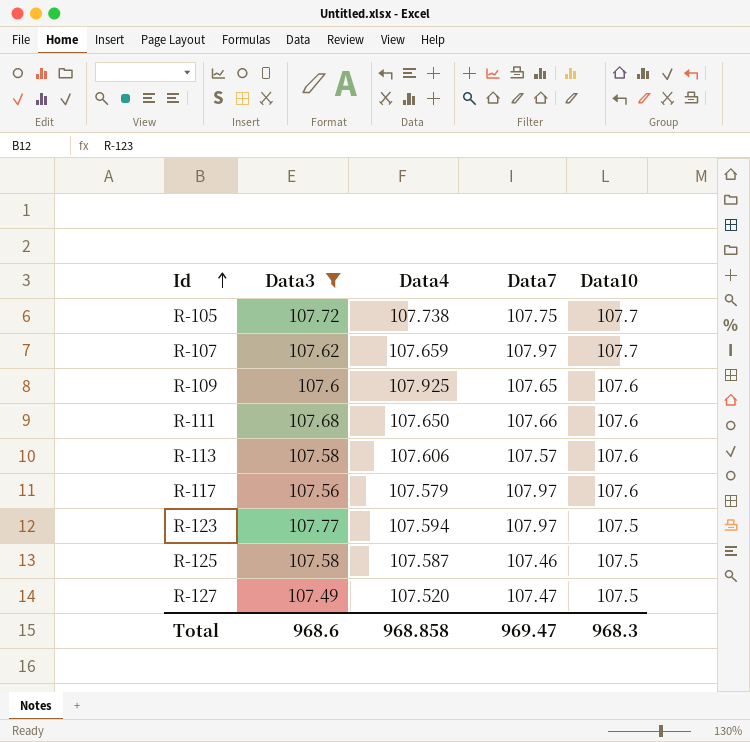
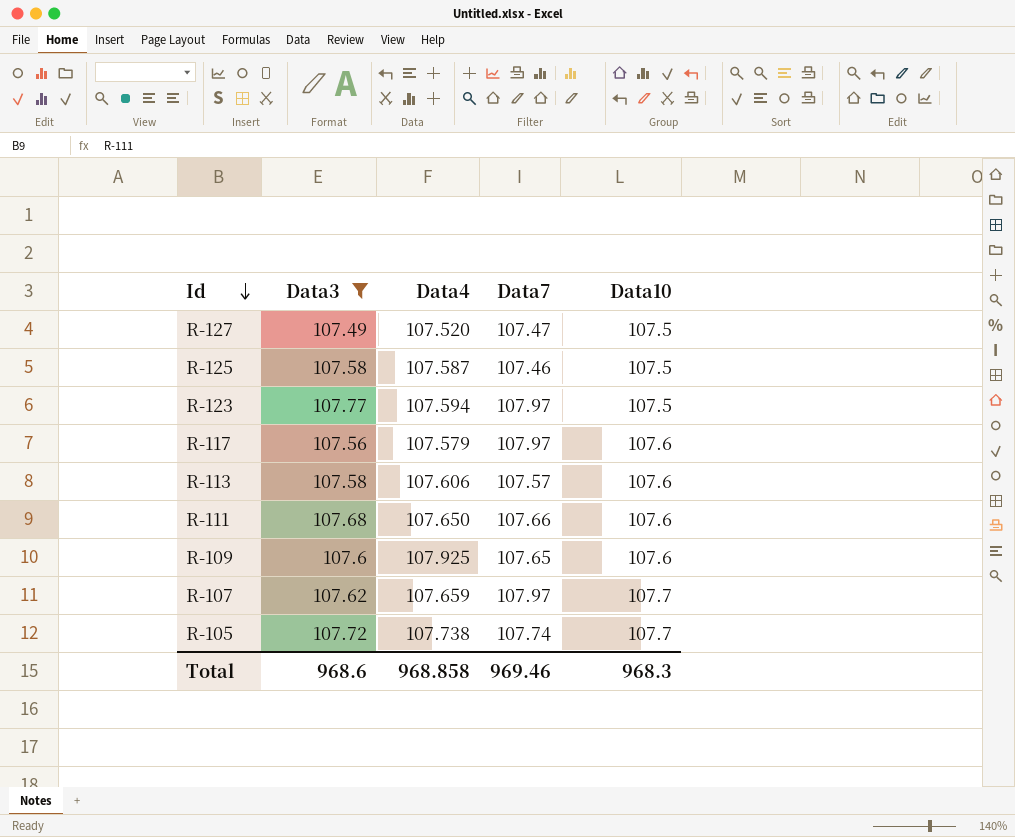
row order: Id ascending -> Id descending
R-105 | Data7: 107.75 -> 107.74
Total | Data7: 969.47 -> 969.46

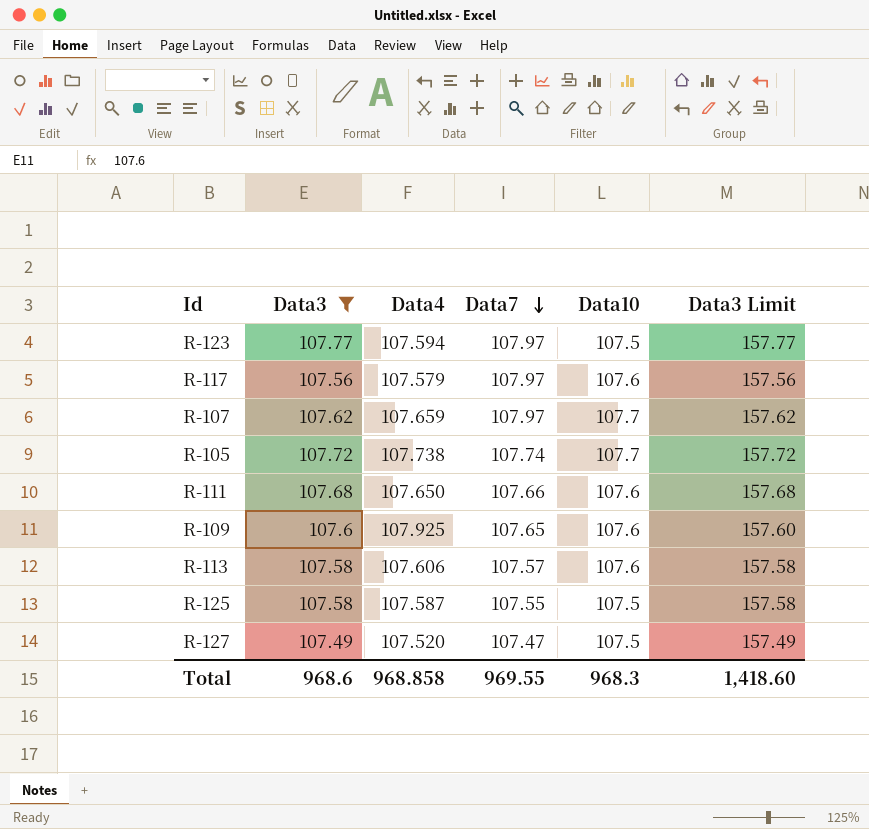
row order: Id descending -> Data7 descending
column Data3 Limit | formula: none -> [Data3] + 50
R-125 | Data7: 107.46 -> 107.55
Total | Data7: 969.46 -> 969.55

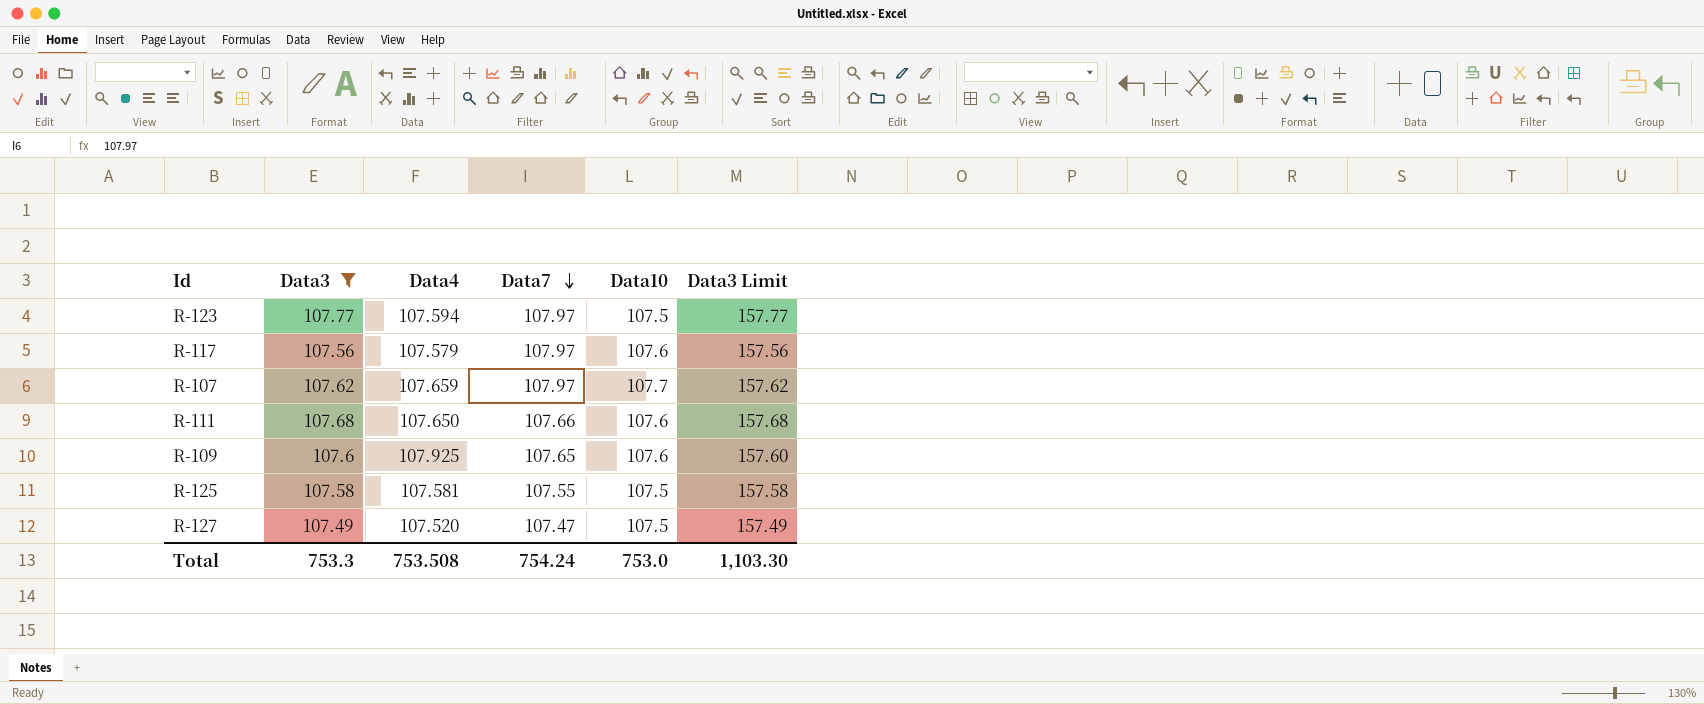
row R-105: 107.72 | 107.738 | 107.74 | 107.7 | 157.72 -> none
row R-113: 107.58 | 107.606 | 107.57 | 107.6 | 157.58 -> none
R-125 | Data4: 107.587 -> 107.581
Total | Data3: 968.6 -> 753.3
Total | Data4: 968.858 -> 753.508
Total | Data7: 969.55 -> 754.24
Total | Data10: 968.3 -> 753.0
Total | Data3 Limit: 1,418.60 -> 1,103.30

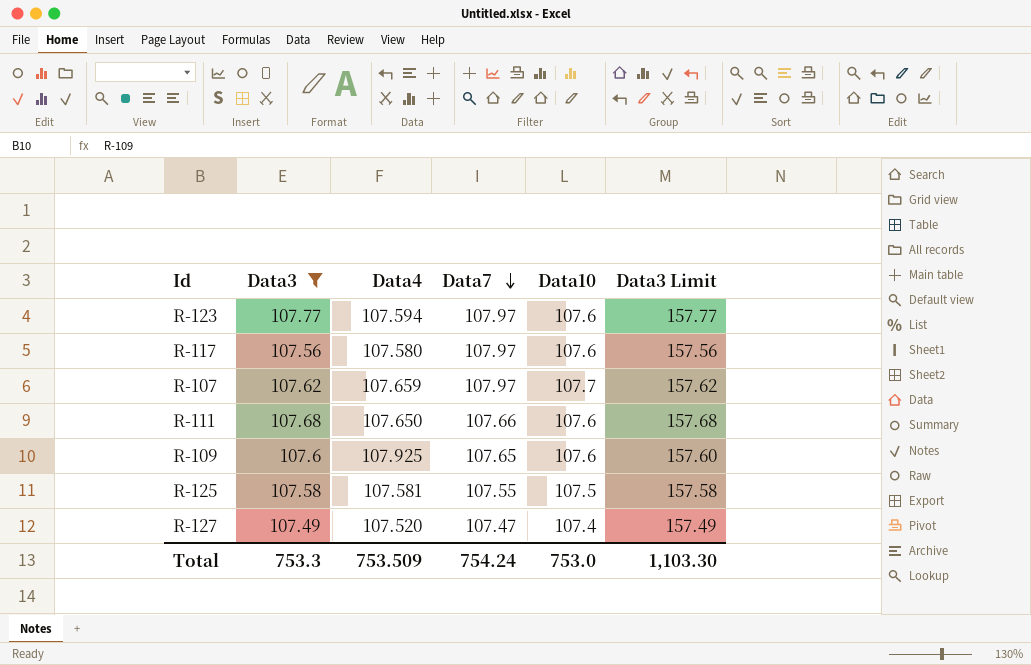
R-123 | Data10: 107.5 -> 107.6
R-117 | Data4: 107.579 -> 107.580
R-127 | Data10: 107.5 -> 107.4
Total | Data4: 753.508 -> 753.509

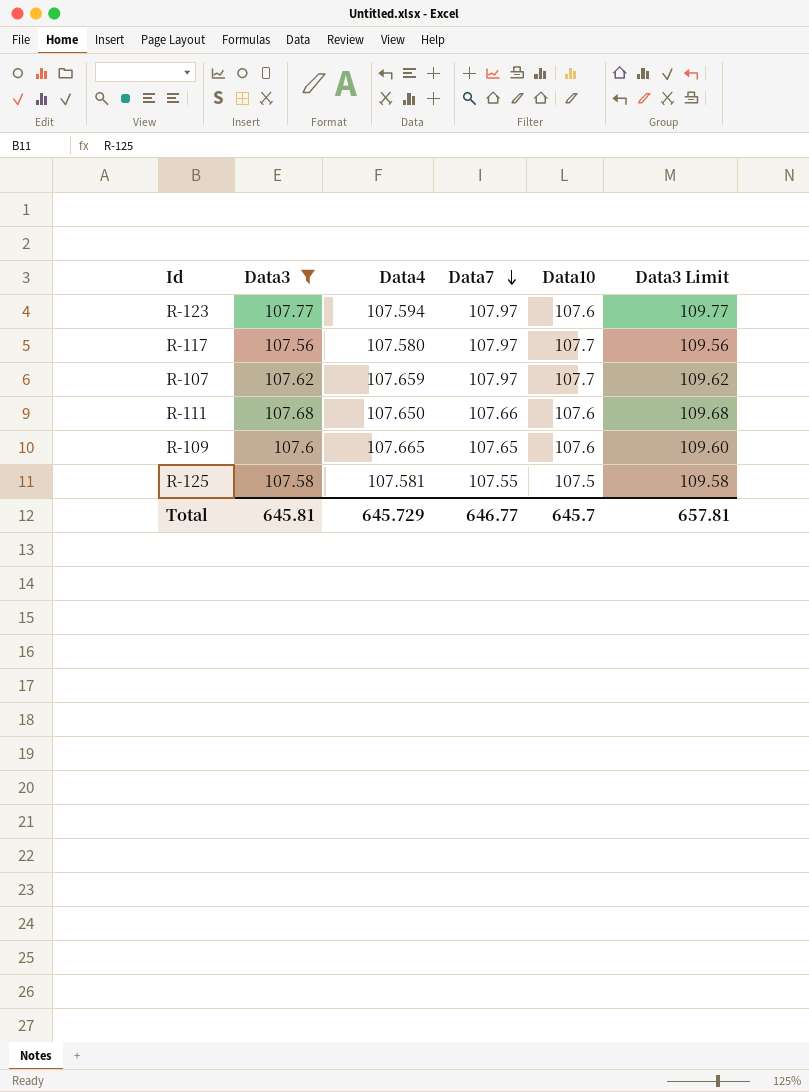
column Data3 Limit | formula: [Data3] + 50 -> [Data3] + 2
row R-127: 107.49 | 107.520 | 107.47 | 107.4 | 157.49 -> none
R-117 | Data10: 107.6 -> 107.7
R-109 | Data4: 107.925 -> 107.665
Total | Data3: 753.3 -> 645.81
Total | Data4: 753.509 -> 645.729
Total | Data7: 754.24 -> 646.77
Total | Data10: 753.0 -> 645.7
Total | Data3 Limit: 1,103.30 -> 657.81

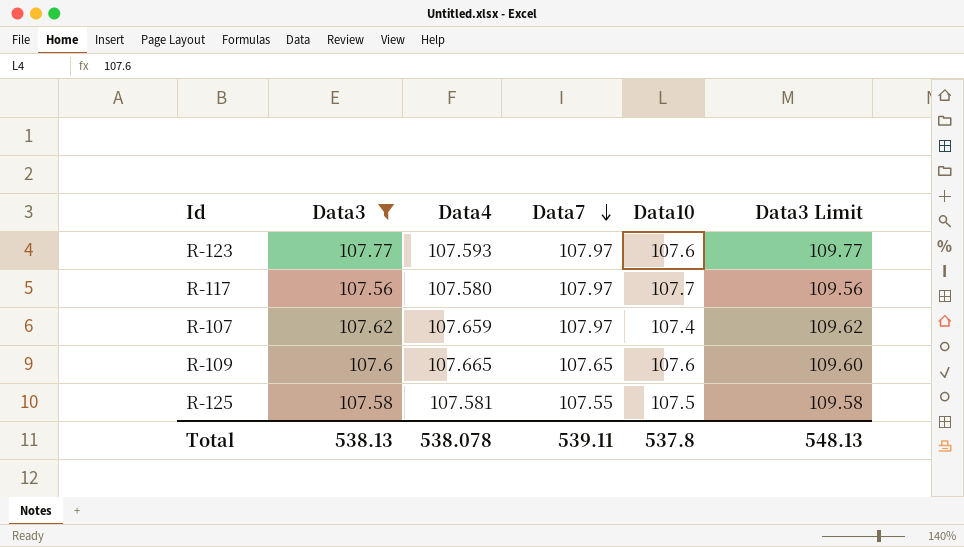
row R-111: 107.68 | 107.650 | 107.66 | 107.6 | 109.68 -> none
R-123 | Data4: 107.594 -> 107.593
R-107 | Data10: 107.7 -> 107.4
Total | Data3: 645.81 -> 538.13
Total | Data4: 645.729 -> 538.078
Total | Data7: 646.77 -> 539.11
Total | Data10: 645.7 -> 537.8
Total | Data3 Limit: 657.81 -> 548.13

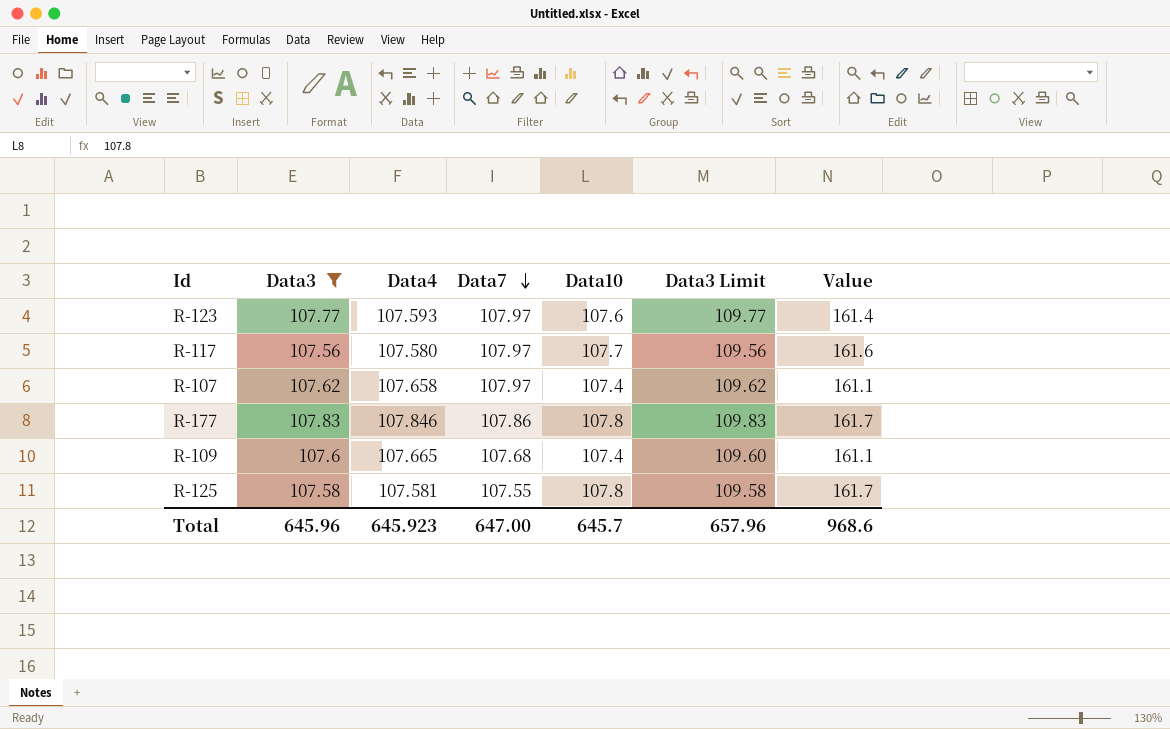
column Value | formula: none -> [Data10] * 1.5
R-107 | Data4: 107.659 -> 107.658
row R-177: none -> 107.83 | 107.846 | 107.86 | 107.8 | 109.83 | 161.7
R-109 | Data7: 107.65 -> 107.68
R-109 | Data10: 107.6 -> 107.4
R-125 | Data10: 107.5 -> 107.8
Total | Data3: 538.13 -> 645.96
Total | Data4: 538.078 -> 645.923
Total | Data7: 539.11 -> 647.00
Total | Data10: 537.8 -> 645.7
Total | Data3 Limit: 548.13 -> 657.96

